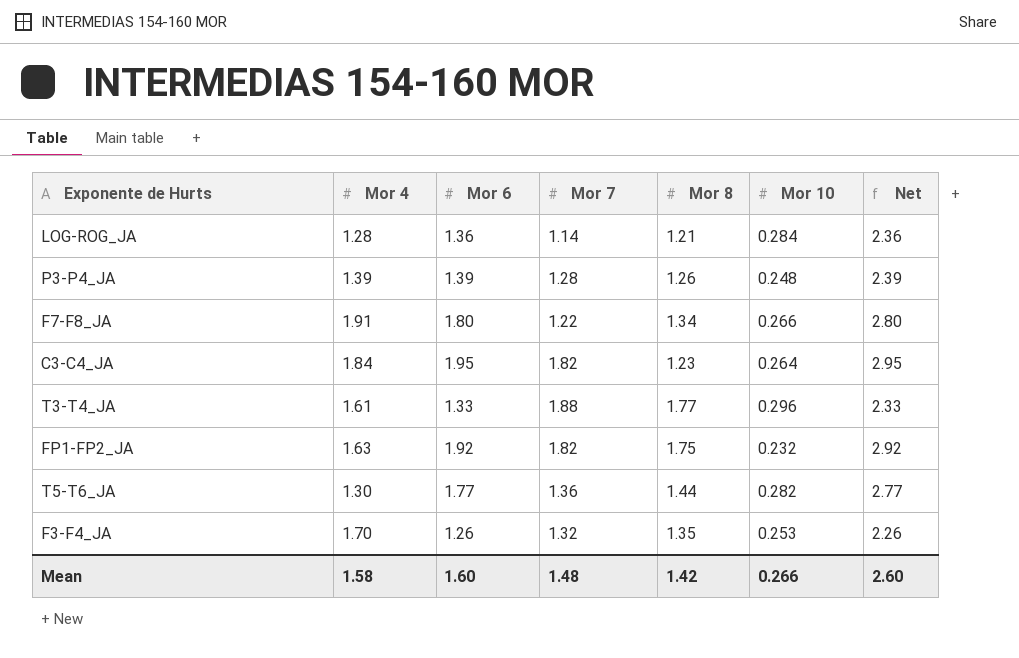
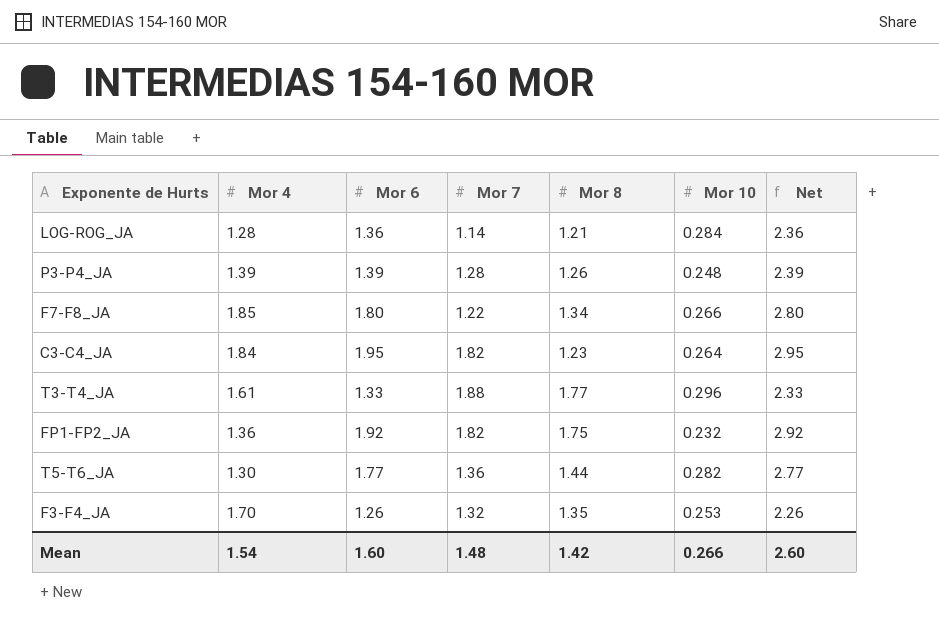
F7-F8_JA | Mor 4: 1.91 -> 1.85
FP1-FP2_JA | Mor 4: 1.63 -> 1.36
Mean | Mor 4: 1.58 -> 1.54

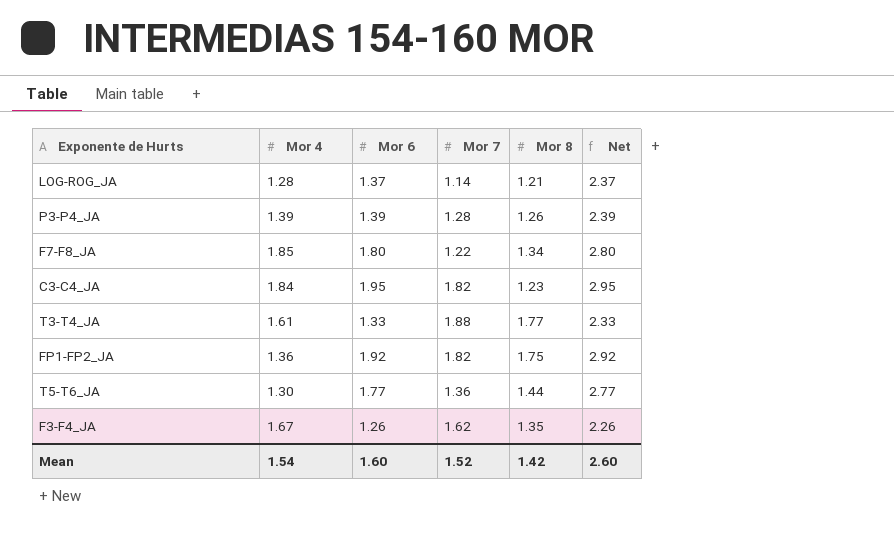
column Mor 10 | position: 6 -> none
LOG-ROG_JA | Mor 6: 1.36 -> 1.37
LOG-ROG_JA | Net: 2.36 -> 2.37
F3-F4_JA | Mor 4: 1.70 -> 1.67
F3-F4_JA | Mor 7: 1.32 -> 1.62
Mean | Mor 7: 1.48 -> 1.52

